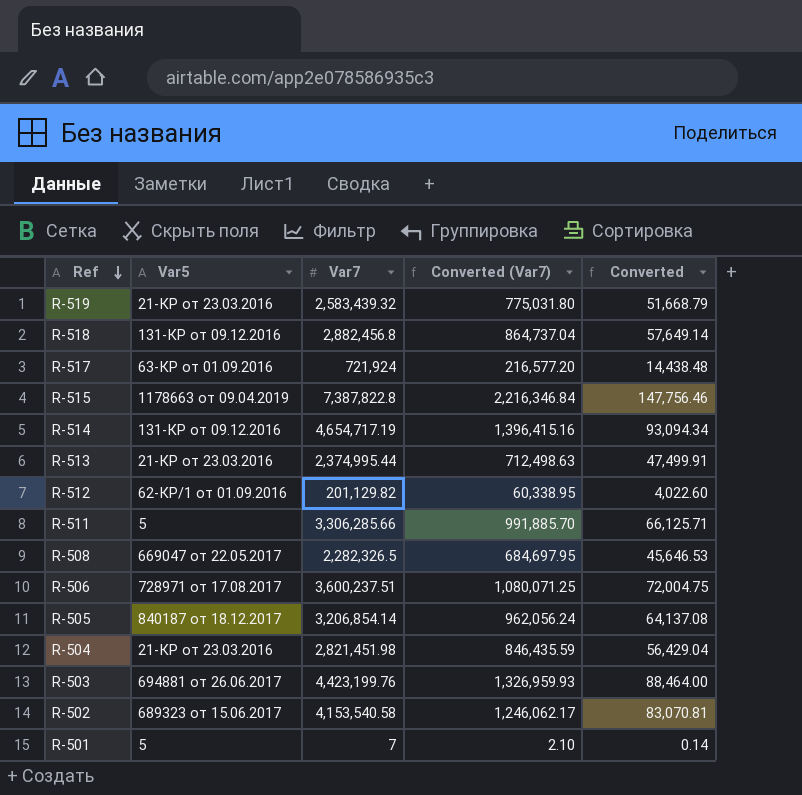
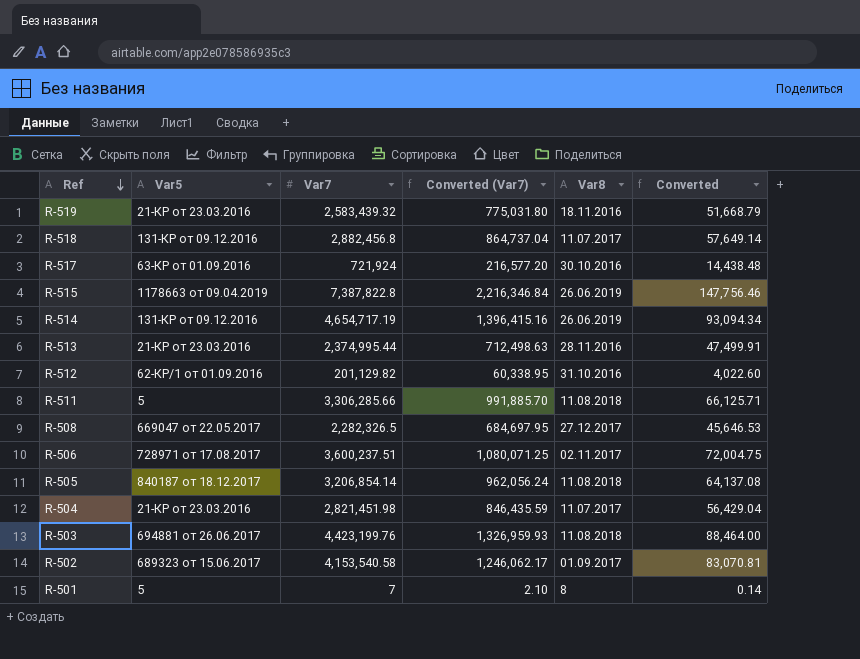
column Var8 | position: none -> 5

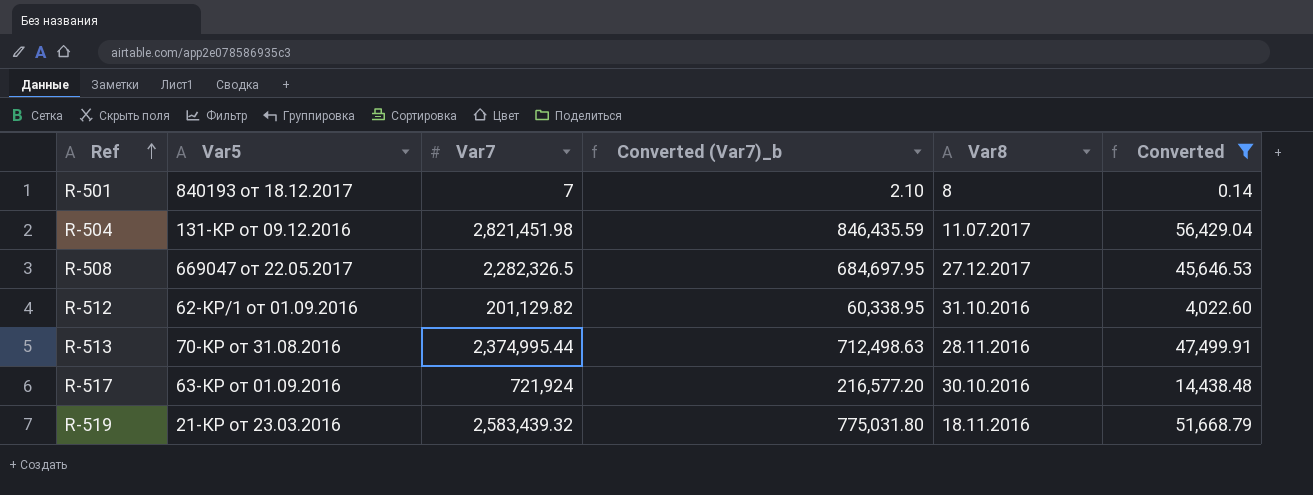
filter: none -> Converted <= 56,429.04
row order: Ref descending -> Ref ascending
column name: Converted (Var7) -> Converted (Var7)_b
R-501 | Var5: 5 -> 840193 от 18.12.2017
R-504 | Var5: 21-КР от 23.03.2016 -> 131-КР от 09.12.2016
R-513 | Var5: 21-КР от 23.03.2016 -> 70-КР от 31.08.2016

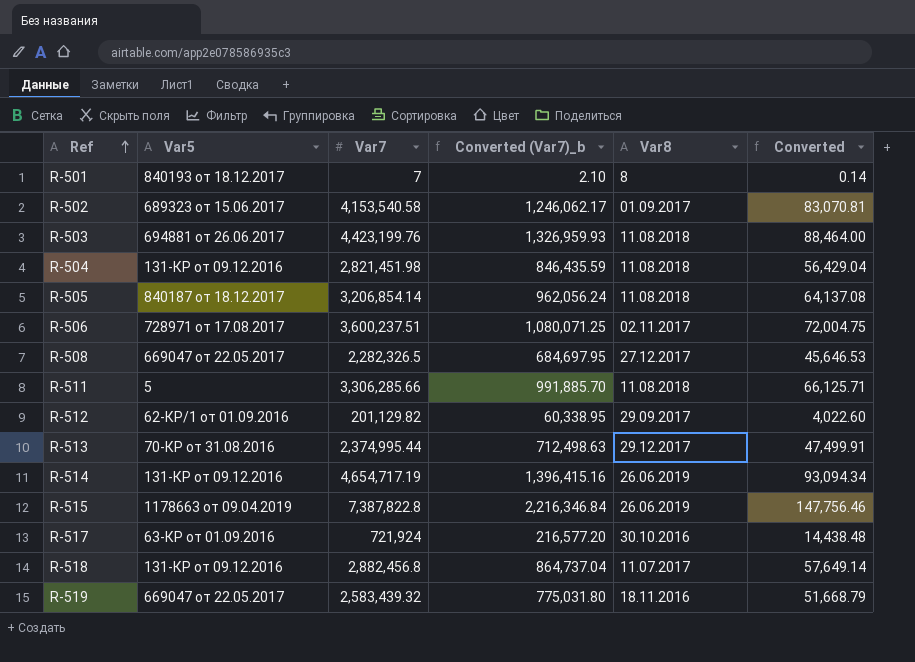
filter: Converted <= 56,429.04 -> none
R-504 | Var8: 11.07.2017 -> 11.08.2018
R-512 | Var8: 31.10.2016 -> 29.09.2017
R-513 | Var8: 28.11.2016 -> 29.12.2017
R-519 | Var5: 21-КР от 23.03.2016 -> 669047 от 22.05.2017

